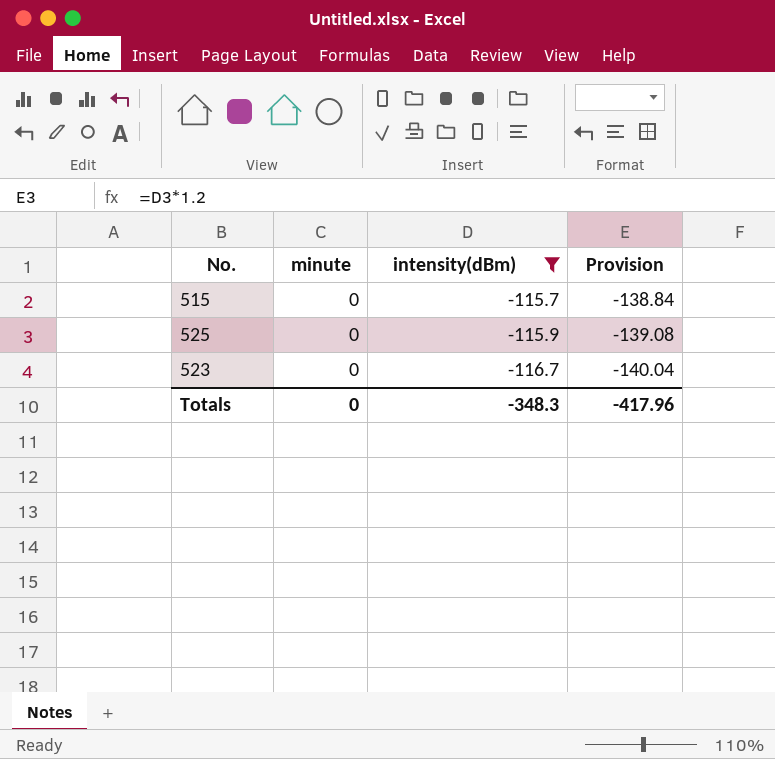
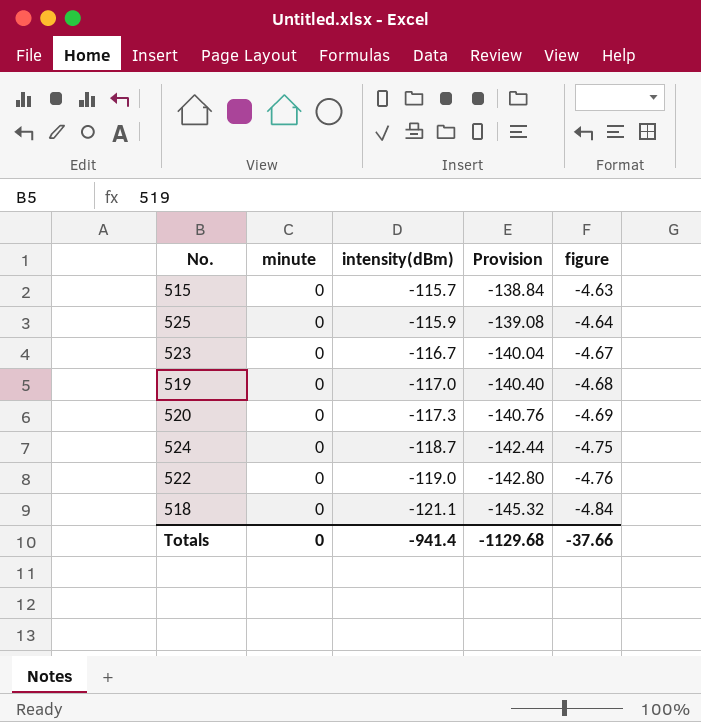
filter: intensity(dBm) >= -116.7 -> none
column figure | formula: none -> [intensity(dBm)] * 0.04
Totals | intensity(dBm): -348.3 -> -941.4
Totals | Provision: -417.96 -> -1129.68

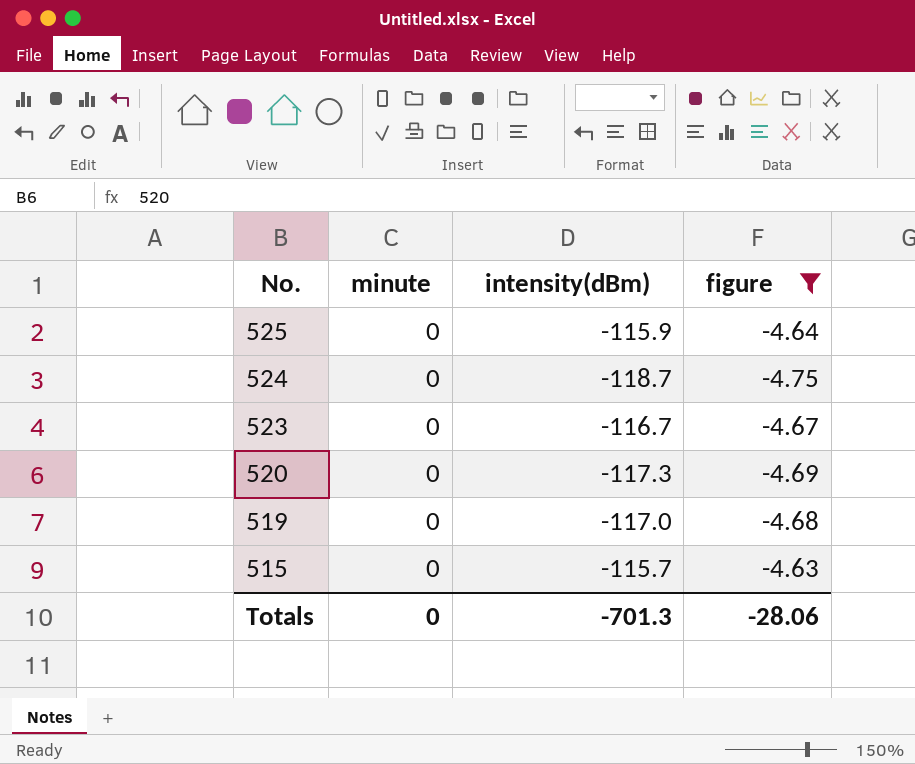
filter: none -> figure >= -4.75
row order: intensity(dBm) descending -> No. descending
column Provision | formula: [intensity(dBm)] * 1.2 -> none
Totals | intensity(dBm): -941.4 -> -701.3
Totals | figure: -37.66 -> -28.06

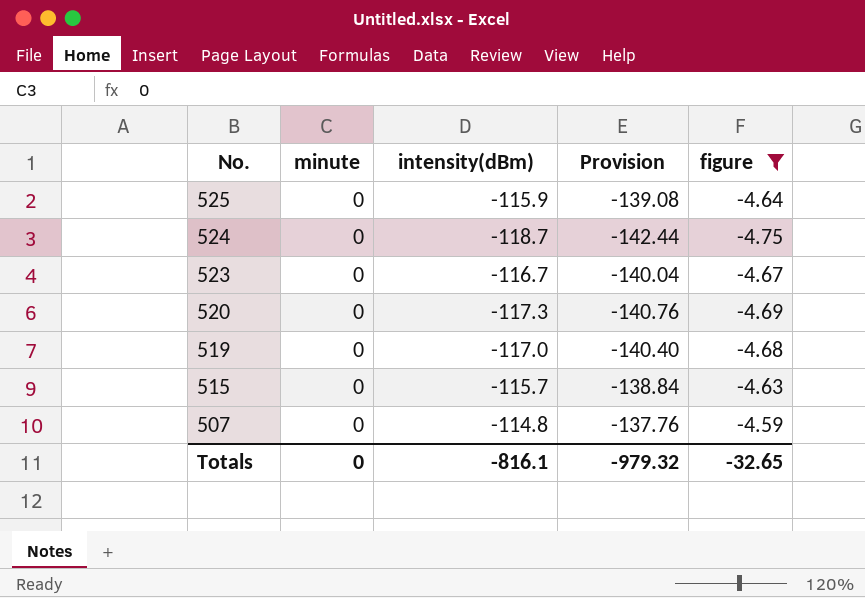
column Provision | formula: none -> [intensity(dBm)] * 1.2
row 507: none -> 0 | -114.8 | -137.76 | -4.59
Totals | intensity(dBm): -701.3 -> -816.1
Totals | figure: -28.06 -> -32.65

